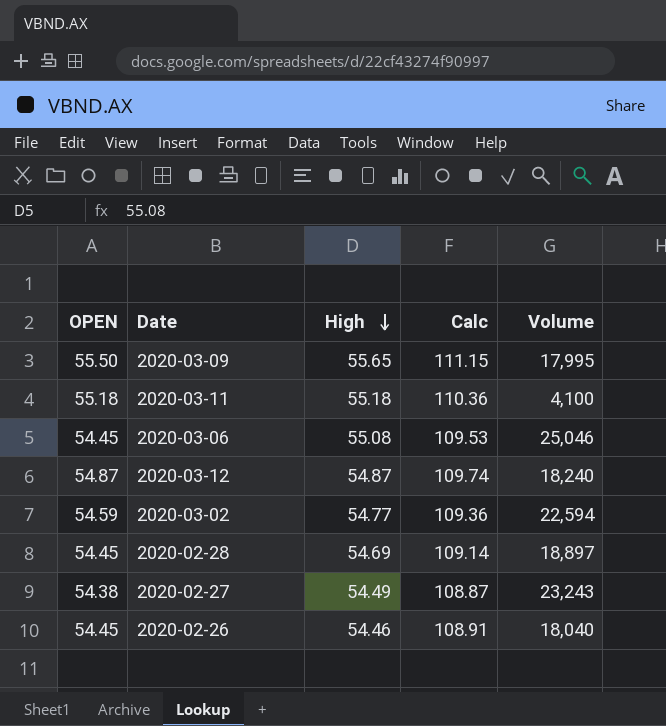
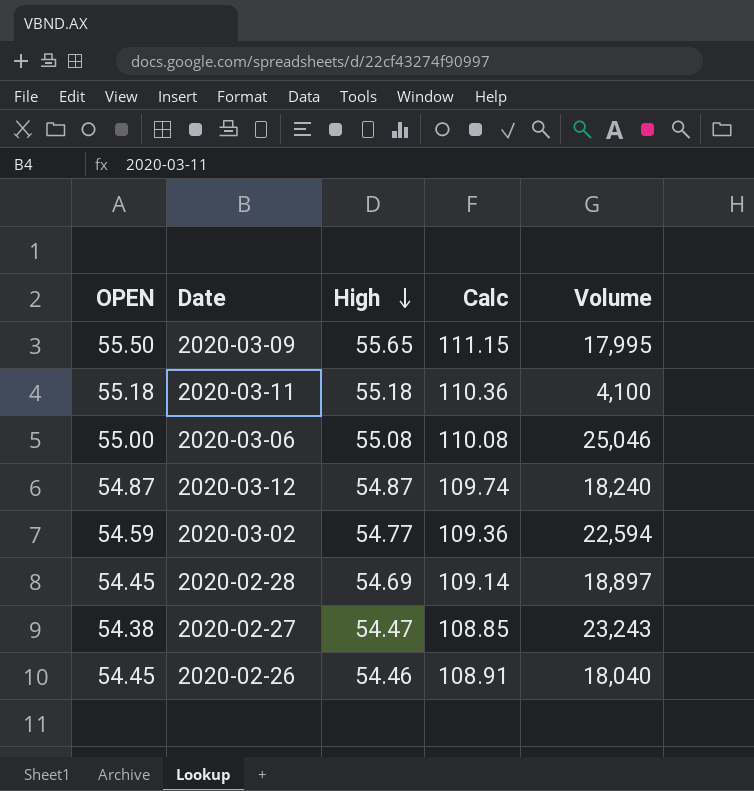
2020-03-06 | OPEN: 54.45 -> 55.00
2020-03-06 | Calc: 109.53 -> 110.08
2020-02-27 | High: 54.49 -> 54.47
2020-02-27 | Calc: 108.87 -> 108.85

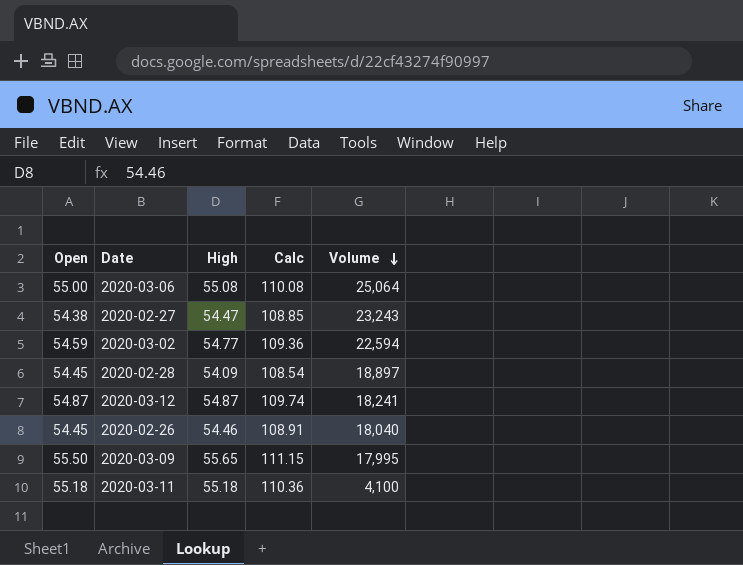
row order: High descending -> Volume descending
column name: OPEN -> Open
2020-03-06 | Volume: 25,046 -> 25,064
2020-02-28 | High: 54.69 -> 54.09
2020-02-28 | Calc: 109.14 -> 108.54
2020-03-12 | Volume: 18,240 -> 18,241

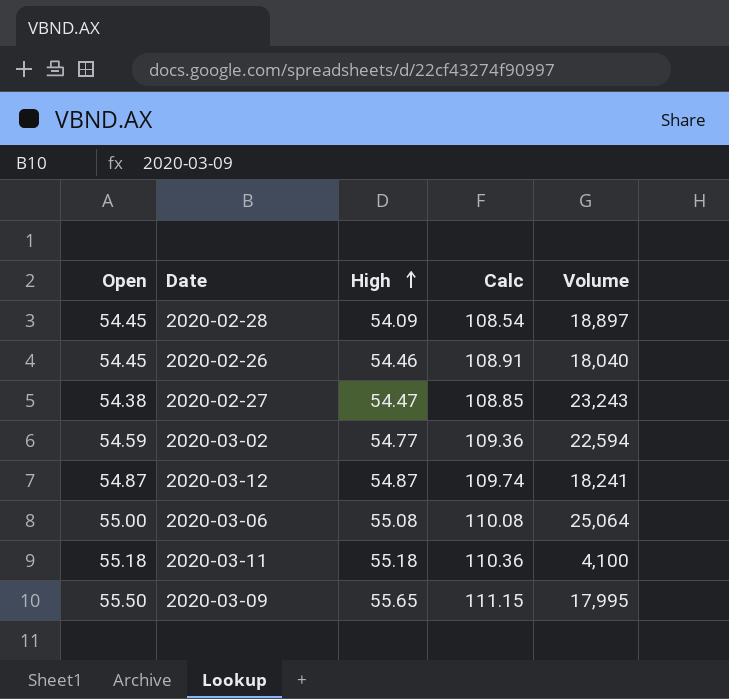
row order: Volume descending -> High ascending

